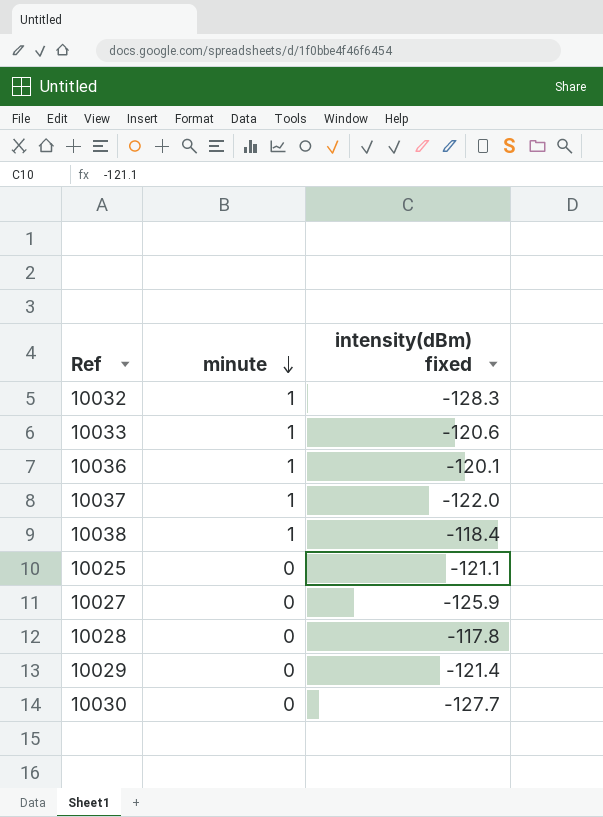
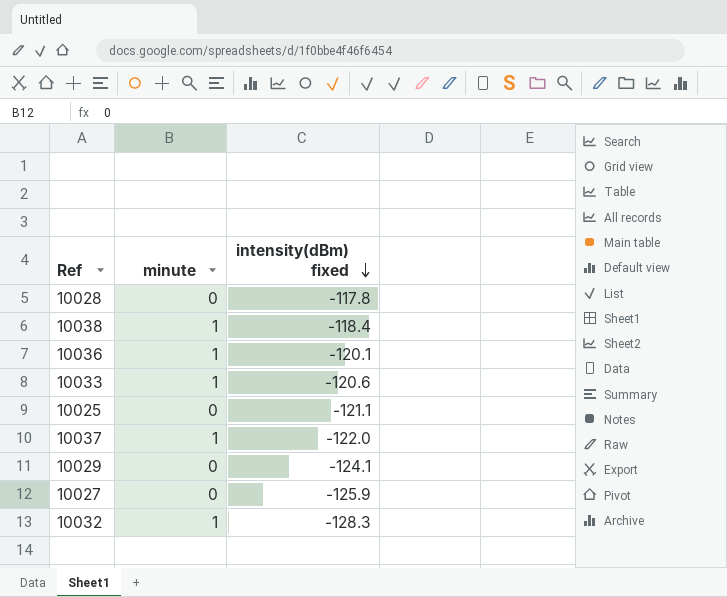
row order: minute descending -> intensity(dBm) fixed descending
row 10030: 0 | -127.7 -> none
10029 | intensity(dBm) fixed: -121.4 -> -124.1

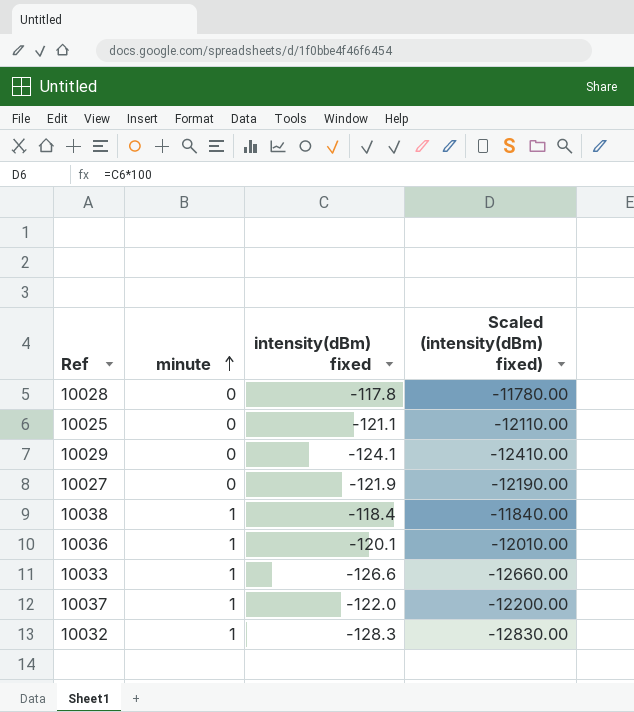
row order: intensity(dBm) fixed descending -> minute ascending
column Scaled (intensity(dBm) fixed) | formula: none -> [intensity(dBm) fixed] * 100
10027 | intensity(dBm) fixed: -125.9 -> -121.9
10033 | intensity(dBm) fixed: -120.6 -> -126.6

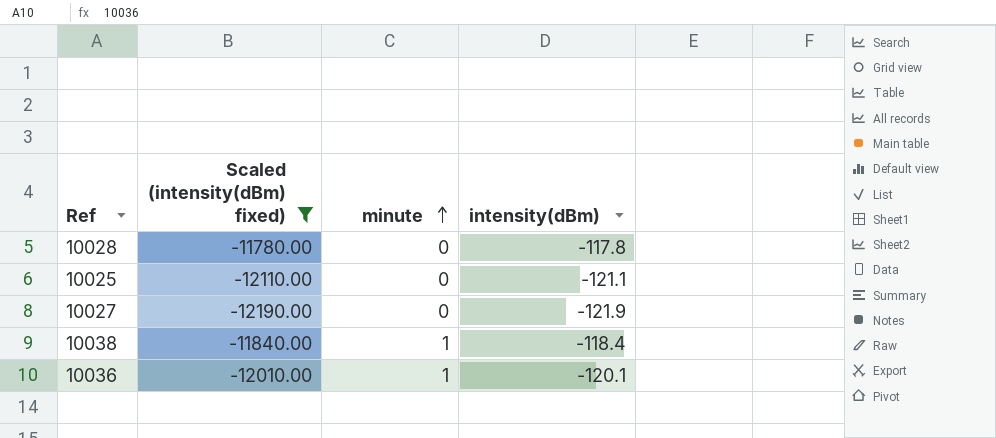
filter: none -> Scaled (intensity(dBm) fixed) >= -12190.00
column Scaled (intensity(dBm) fixed) | position: 4 -> 2
column name: intensity(dBm) fixed -> intensity(dBm)

